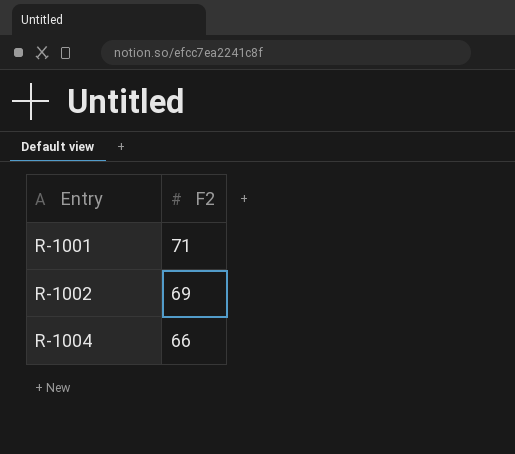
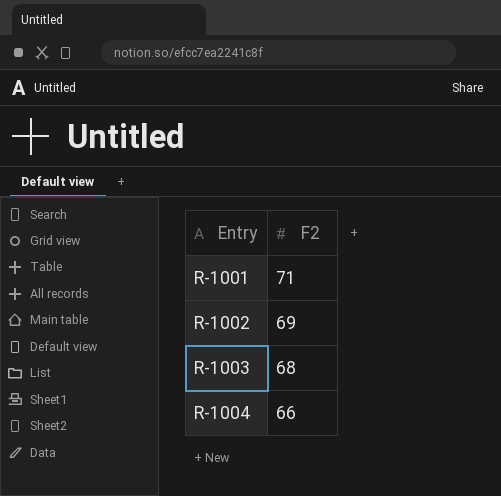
row R-1003: none -> 68

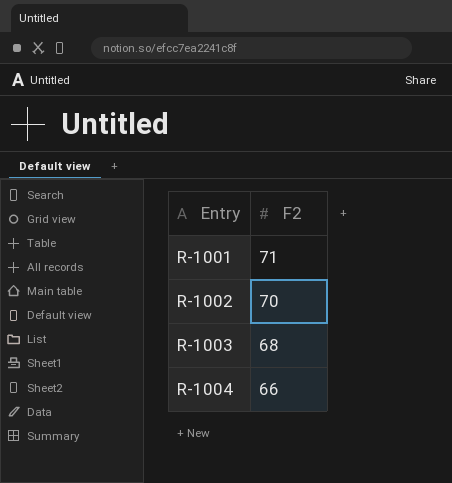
R-1002 | F2: 69 -> 70

